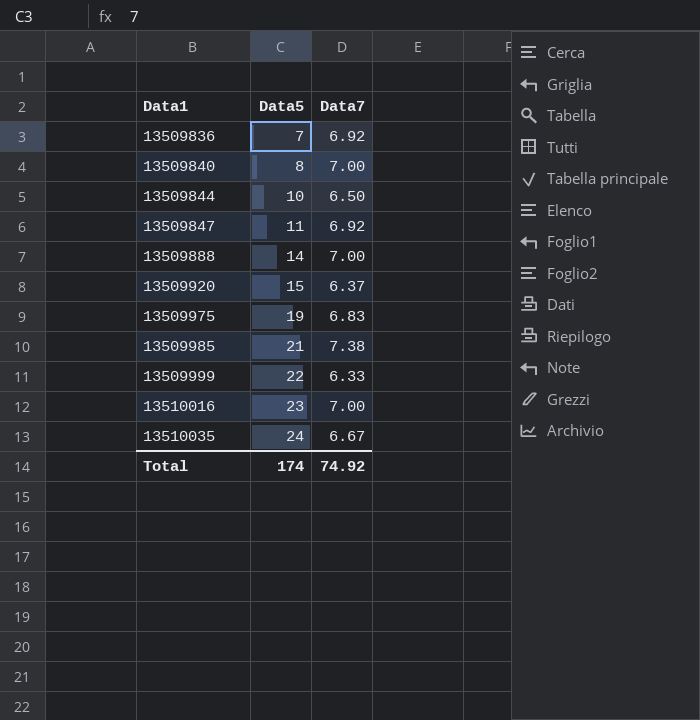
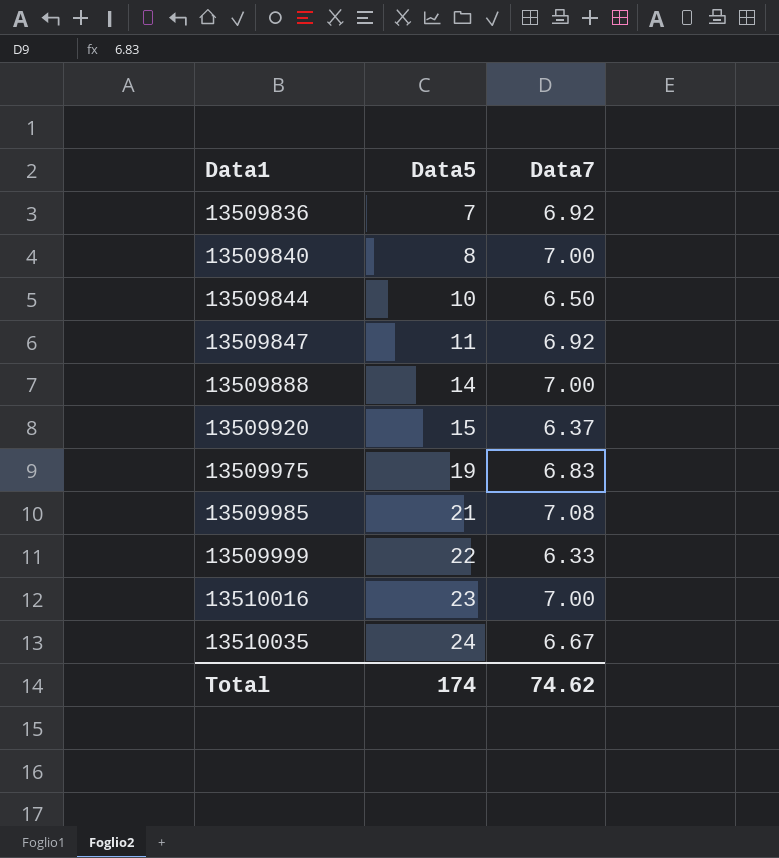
13509985 | Data7: 7.38 -> 7.08
Total | Data7: 74.92 -> 74.62

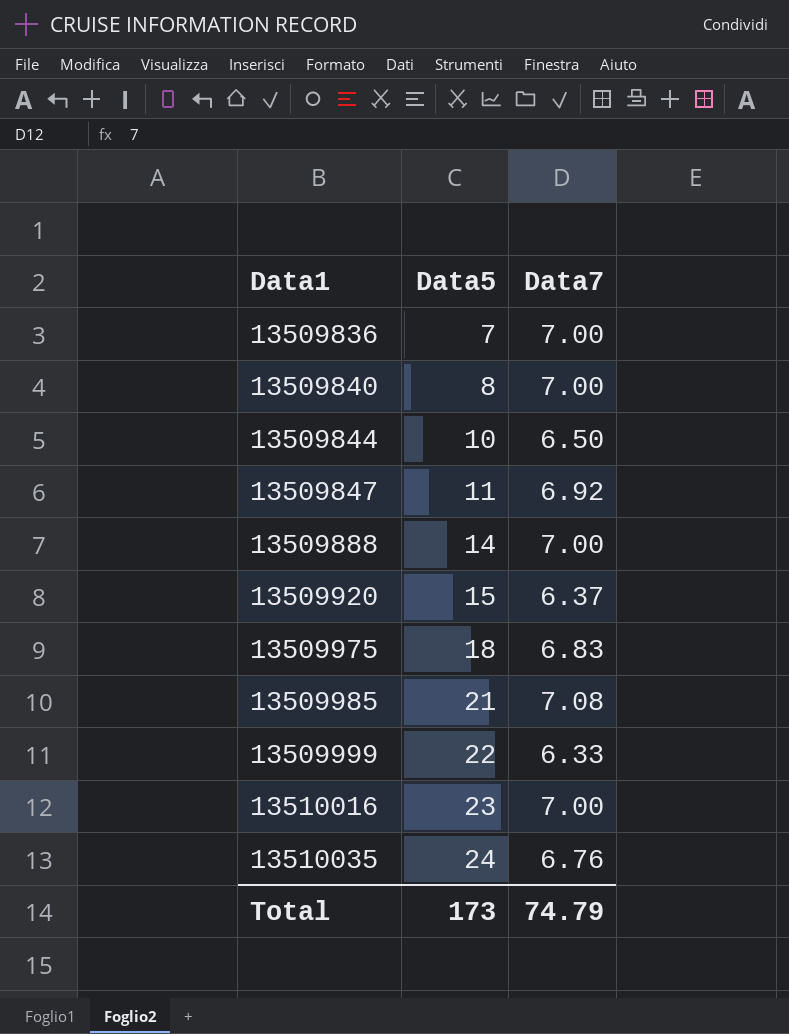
13509836 | Data7: 6.92 -> 7.00
13509975 | Data5: 19 -> 18
13510035 | Data7: 6.67 -> 6.76
Total | Data5: 174 -> 173
Total | Data7: 74.62 -> 74.79

